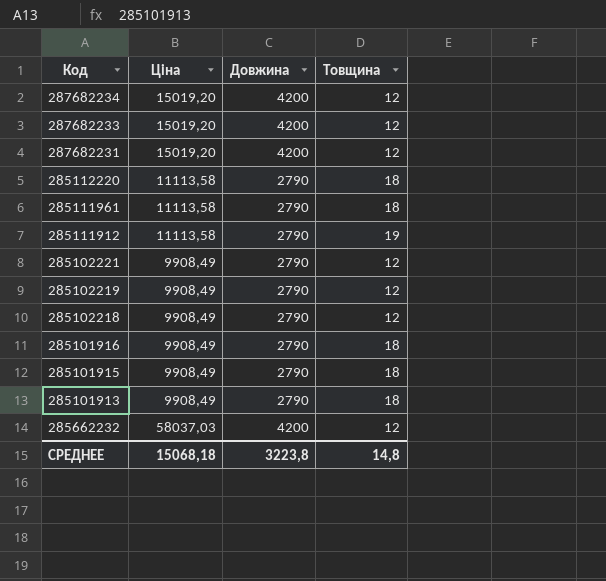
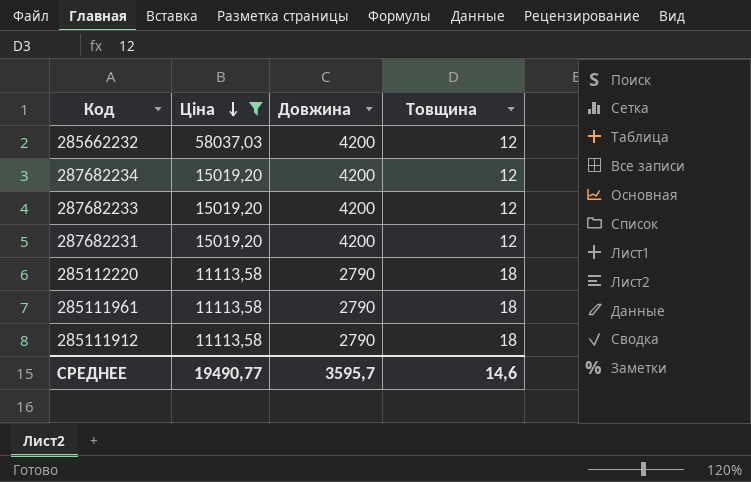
filter: none -> Ціна != 9908,49
row order: none -> Ціна descending
285111912 | Товщина: 19 -> 18
СРЕДНЕЕ | Ціна: 15068,18 -> 19490,77
СРЕДНЕЕ | Довжина: 3223,8 -> 3595,7
СРЕДНЕЕ | Товщина: 14,8 -> 14,6

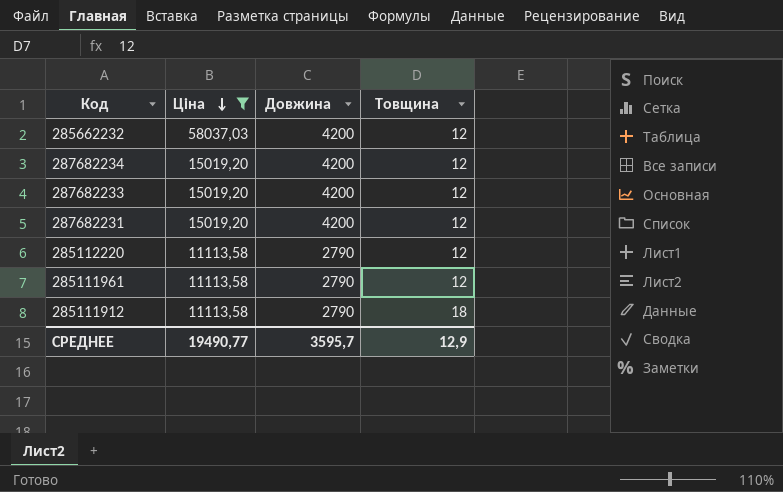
285112220 | Товщина: 18 -> 12
285111961 | Товщина: 18 -> 12
СРЕДНЕЕ | Товщина: 14,6 -> 12,9

